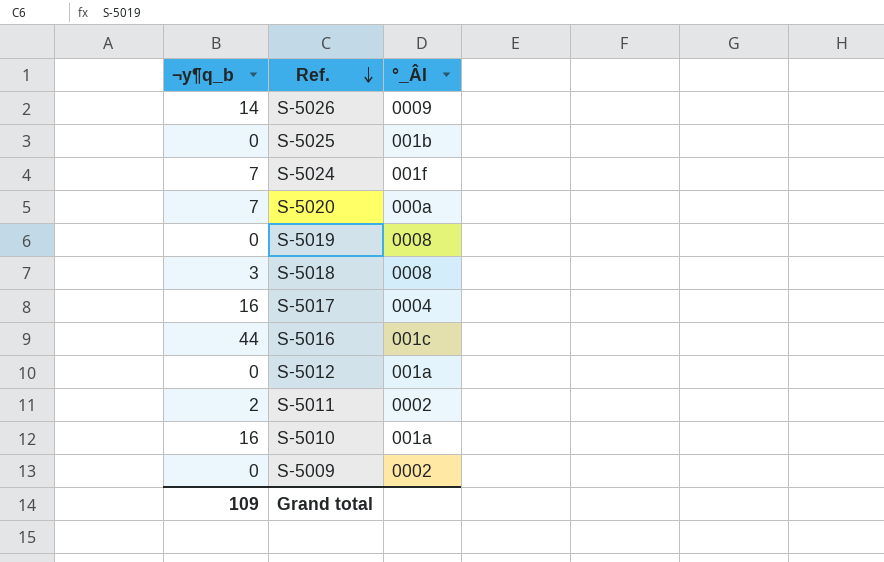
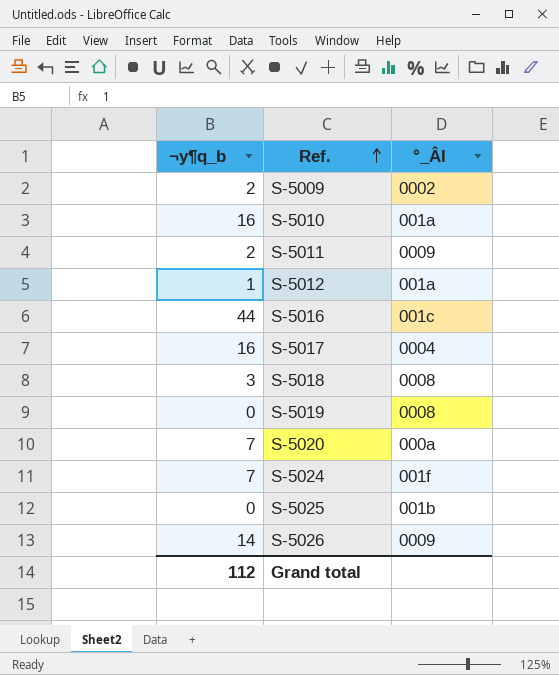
row order: Ref. descending -> Ref. ascending
S-5009 | ¬y¶q_b: 0 -> 2
S-5011 | °_ÂI: 0002 -> 0009
S-5012 | ¬y¶q_b: 0 -> 1
Grand total | ¬y¶q_b: 109 -> 112

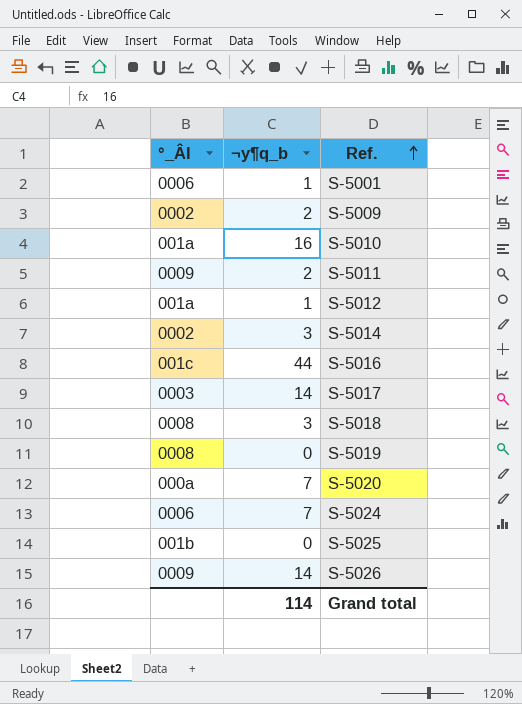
column °_ÂI | position: 3 -> 1
row S-5001: none -> 0006 | 1
row S-5014: none -> 0002 | 3
S-5017 | °_ÂI: 0004 -> 0003
S-5017 | ¬y¶q_b: 16 -> 14
S-5024 | °_ÂI: 001f -> 0006
Grand total | ¬y¶q_b: 112 -> 114

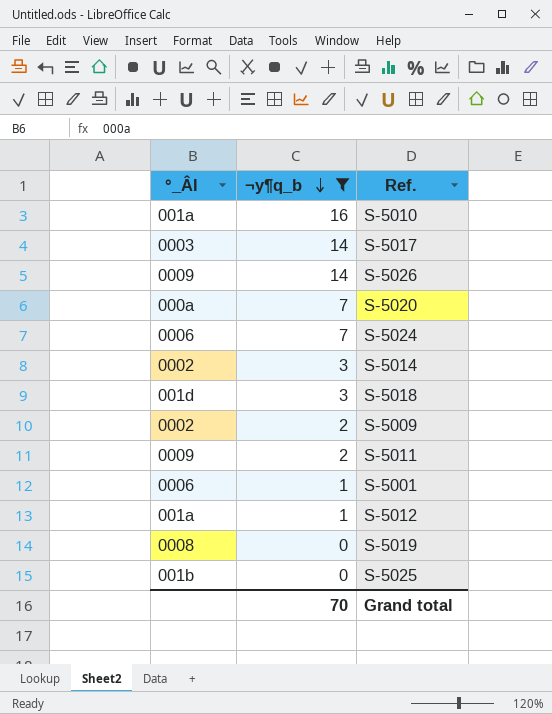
filter: none -> ¬y¶q_b != 44
row order: Ref. ascending -> ¬y¶q_b descending
S-5018 | °_ÂI: 0008 -> 001d
Grand total | ¬y¶q_b: 114 -> 70

